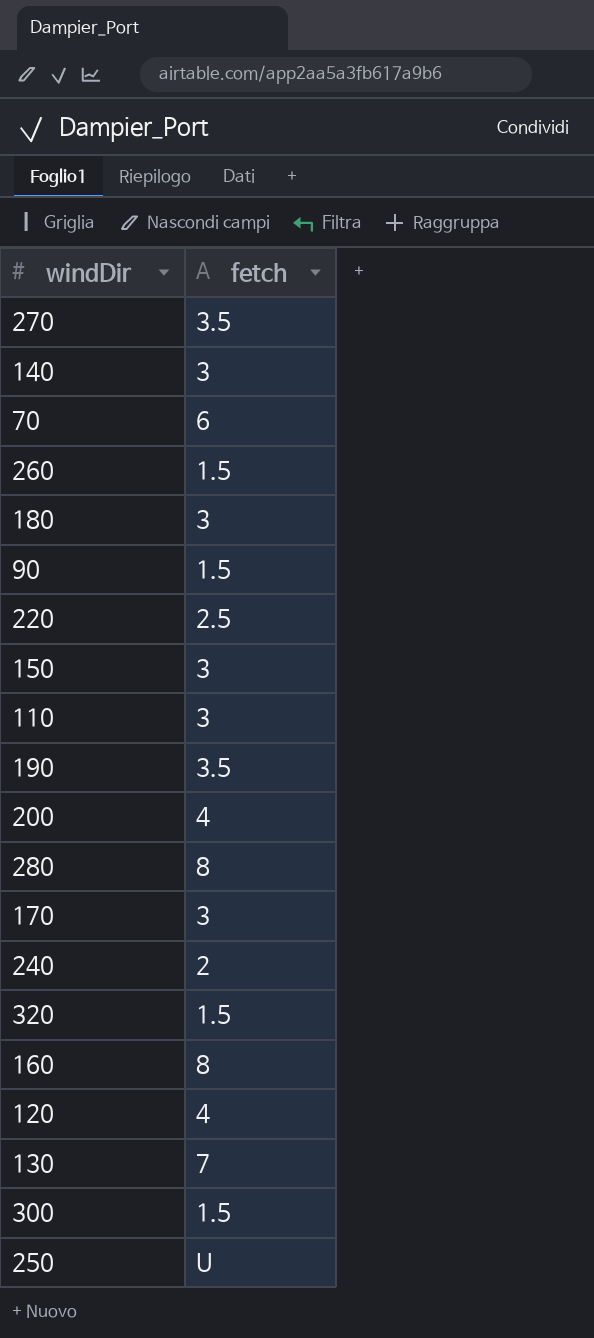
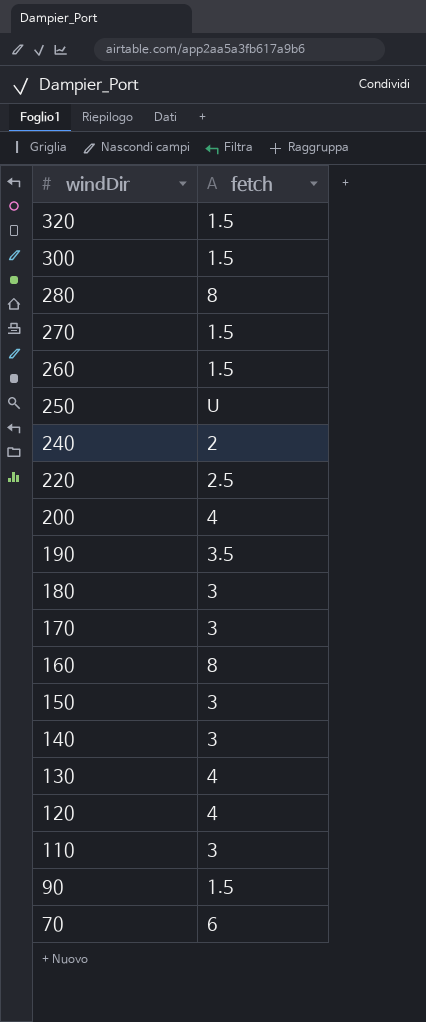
row order: none -> windDir descending
270 | fetch: 3.5 -> 1.5
130 | fetch: 7 -> 4

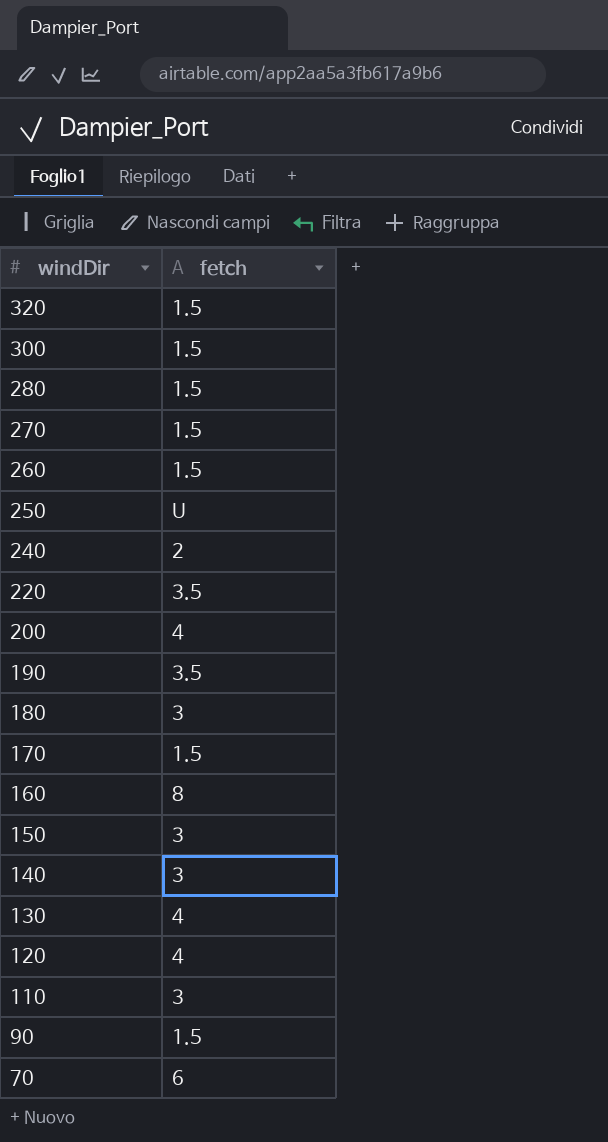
280 | fetch: 8 -> 1.5
220 | fetch: 2.5 -> 3.5
170 | fetch: 3 -> 1.5

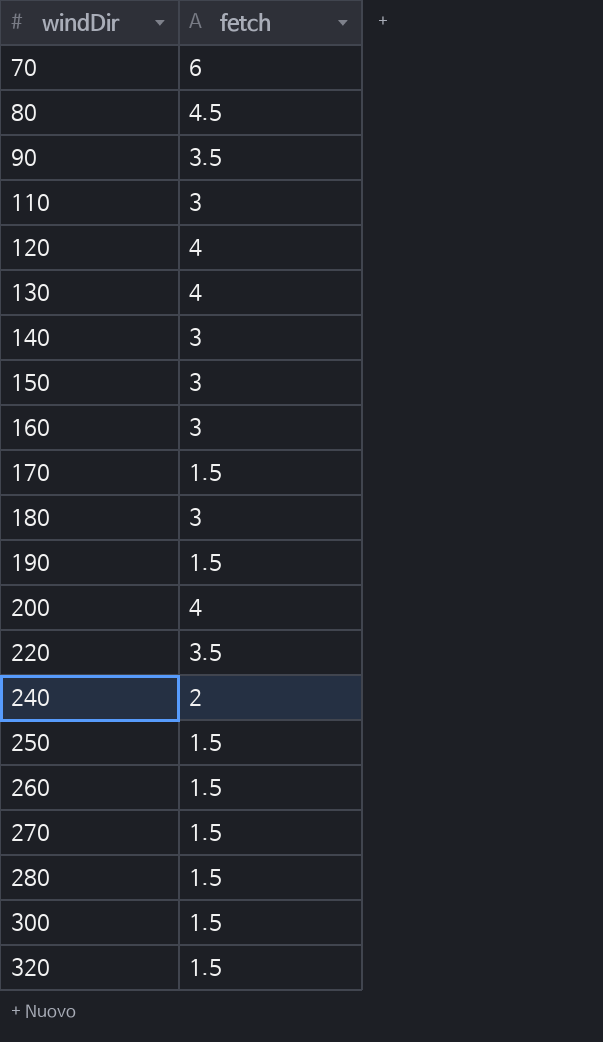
row order: windDir descending -> windDir ascending
row 80: none -> 4.5
90 | fetch: 1.5 -> 3.5
160 | fetch: 8 -> 3
190 | fetch: 3.5 -> 1.5
250 | fetch: U -> 1.5

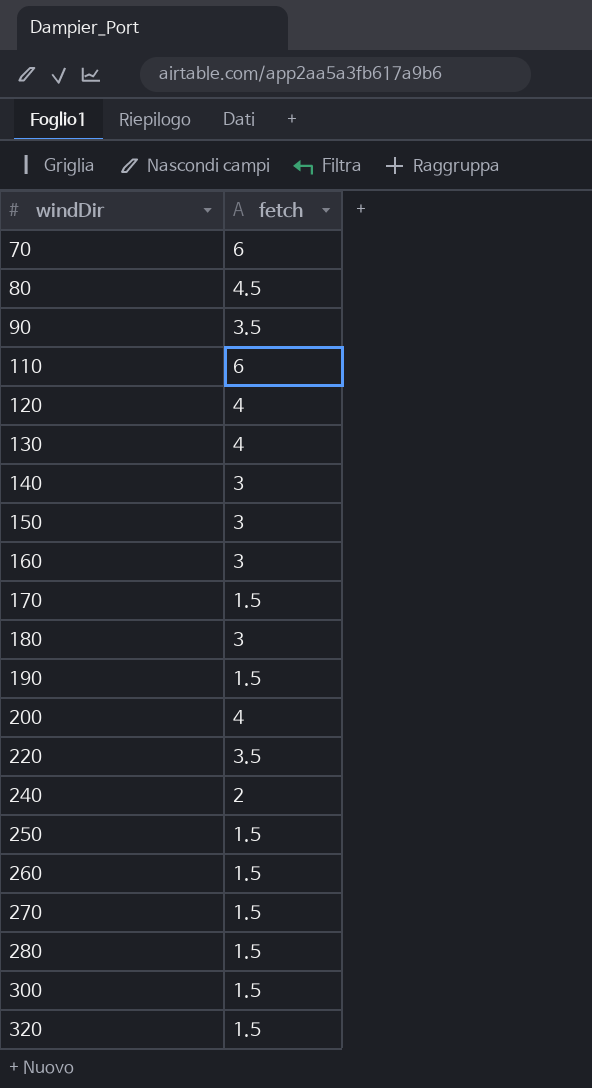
110 | fetch: 3 -> 6

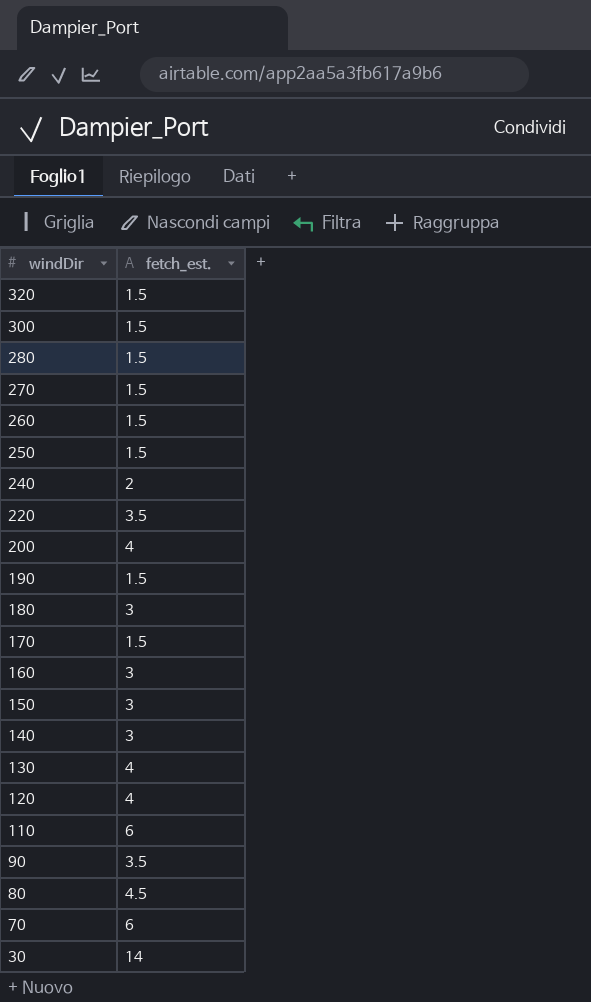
row order: windDir ascending -> windDir descending
column name: fetch -> fetch_est.
row 30: none -> 14

